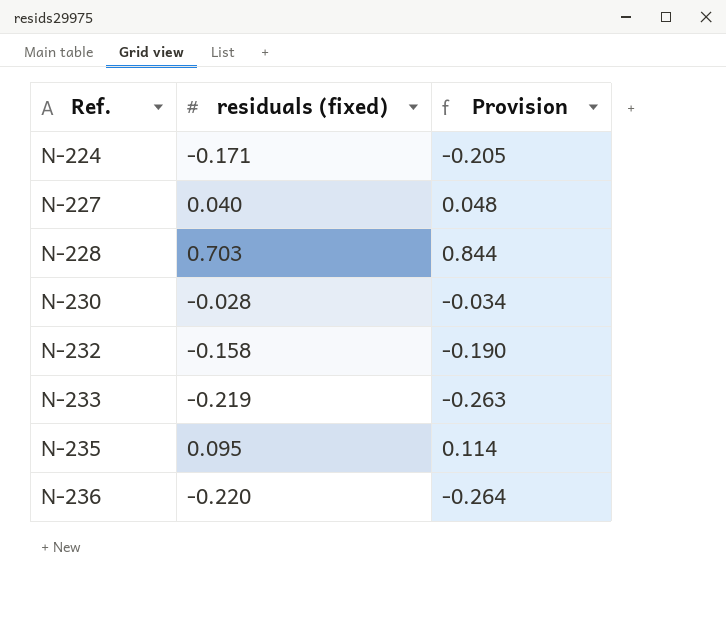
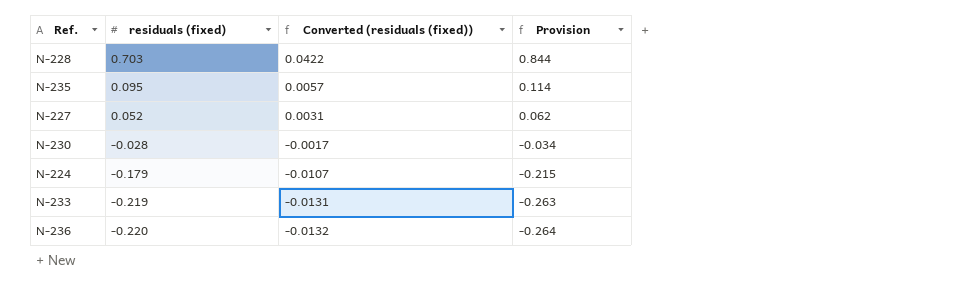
row order: Ref. ascending -> residuals (fixed) descending
column Converted (residuals (fixed)) | formula: none -> [residuals (fixed)] * 0.06
row N-232: -0.158 | -0.190 -> none
N-227 | residuals (fixed): 0.040 -> 0.052
N-227 | Provision: 0.048 -> 0.062
N-224 | residuals (fixed): -0.171 -> -0.179
N-224 | Provision: -0.205 -> -0.215

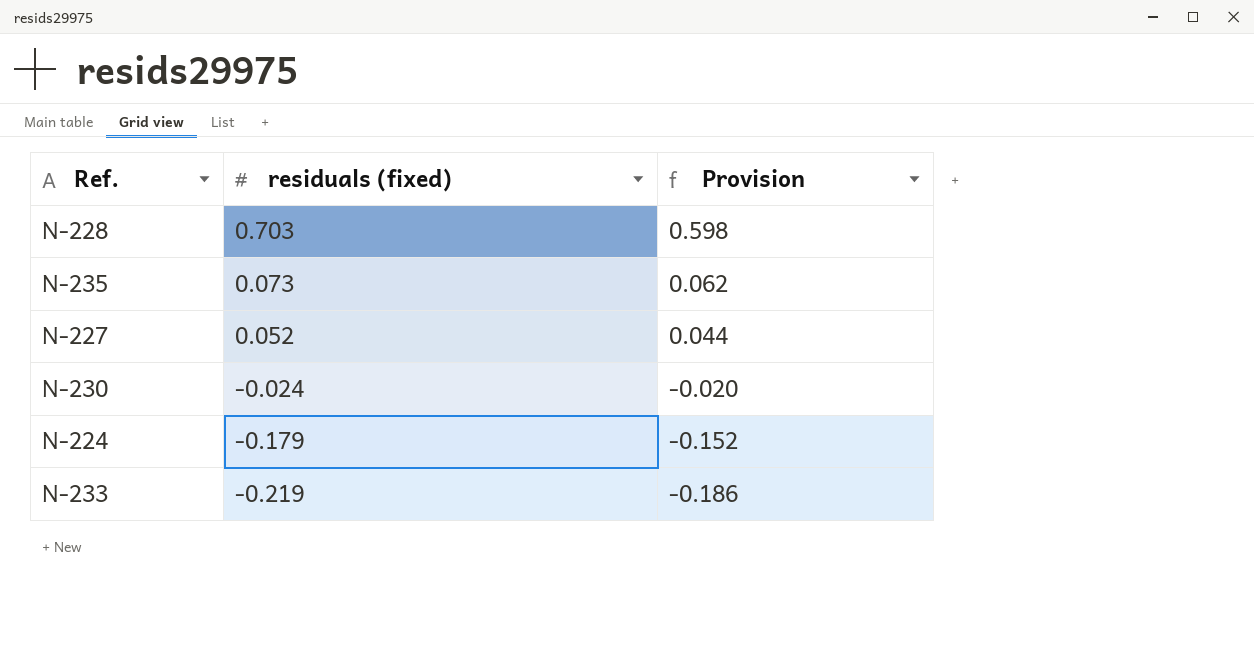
column Converted (residuals (fixed)) | formula: [residuals (fixed)] * 0.06 -> none
column Provision | formula: [residuals (fixed)] * 1.2 -> [residuals (fixed)] * 0.85
row N-236: -0.220 | -0.0132 | -0.264 -> none
N-235 | residuals (fixed): 0.095 -> 0.073
N-230 | residuals (fixed): -0.028 -> -0.024

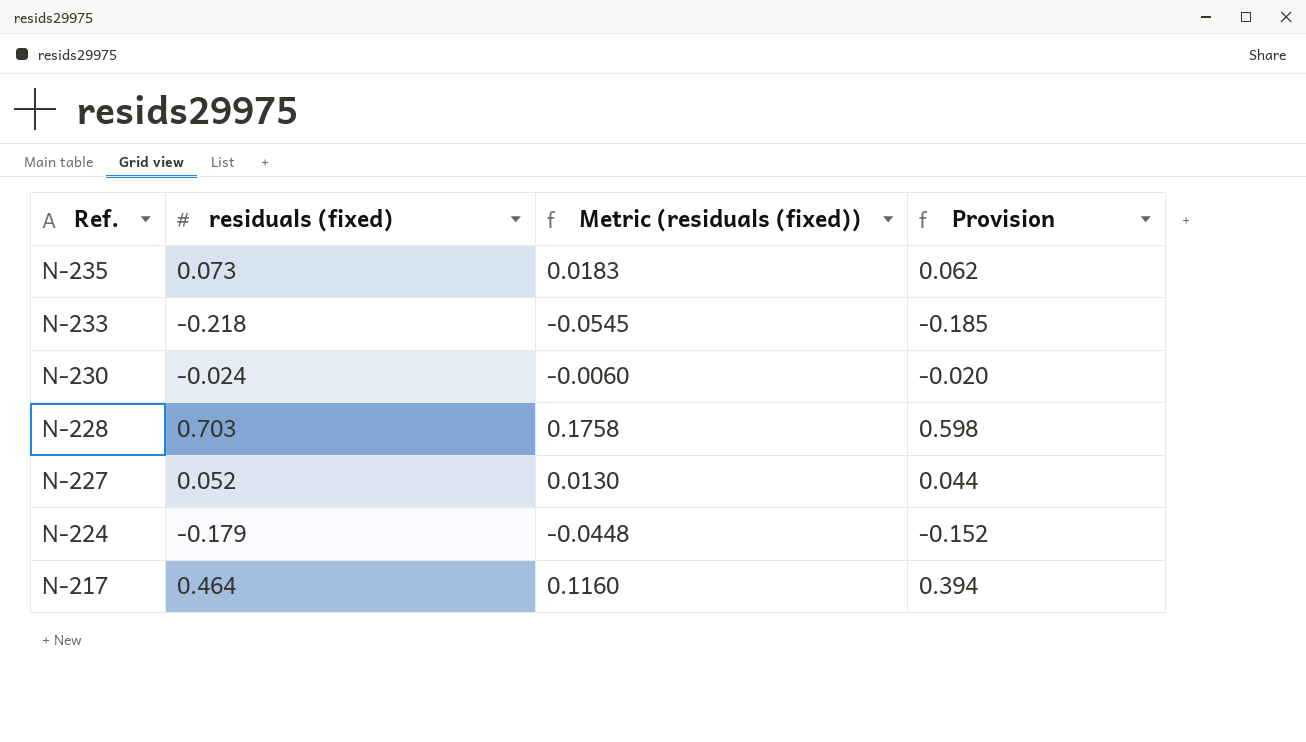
row order: residuals (fixed) descending -> Ref. descending
column Metric (residuals (fixed)) | formula: none -> [residuals (fixed)] * 0.25
N-233 | residuals (fixed): -0.219 -> -0.218
N-233 | Provision: -0.186 -> -0.185
row N-217: none -> 0.464 | 0.1160 | 0.394

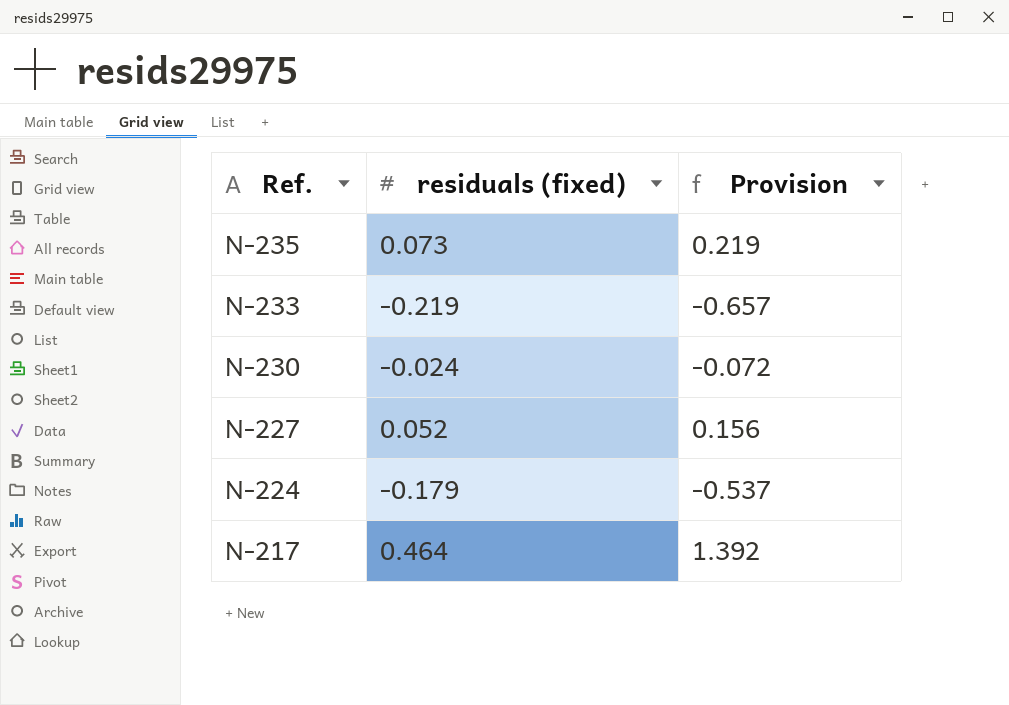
column Metric (residuals (fixed)) | formula: [residuals (fixed)] * 0.25 -> none
column Provision | formula: [residuals (fixed)] * 0.85 -> [residuals (fixed)] * 3
row N-228: 0.703 | 0.1758 | 0.598 -> none
N-233 | residuals (fixed): -0.218 -> -0.219

